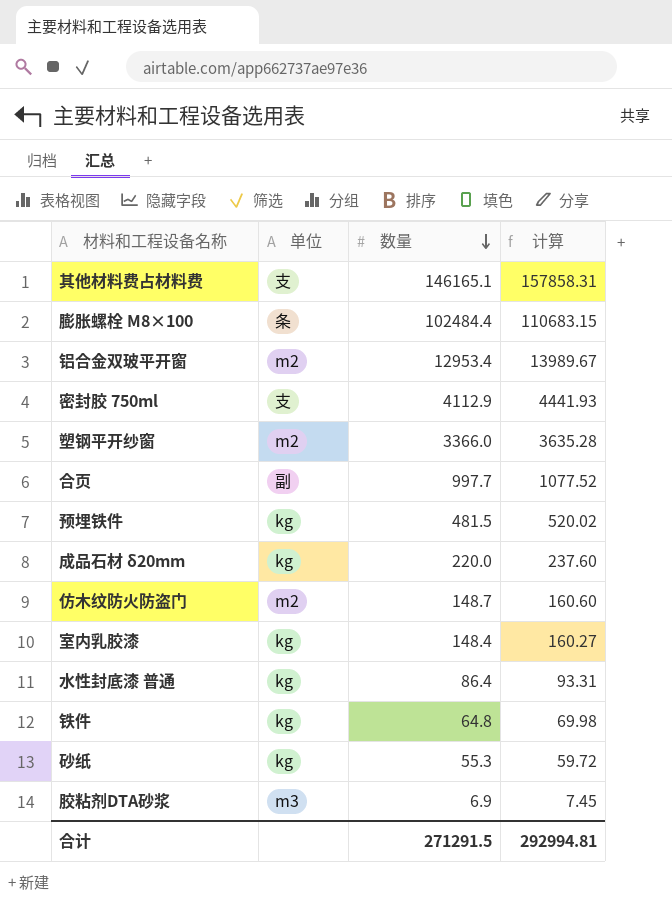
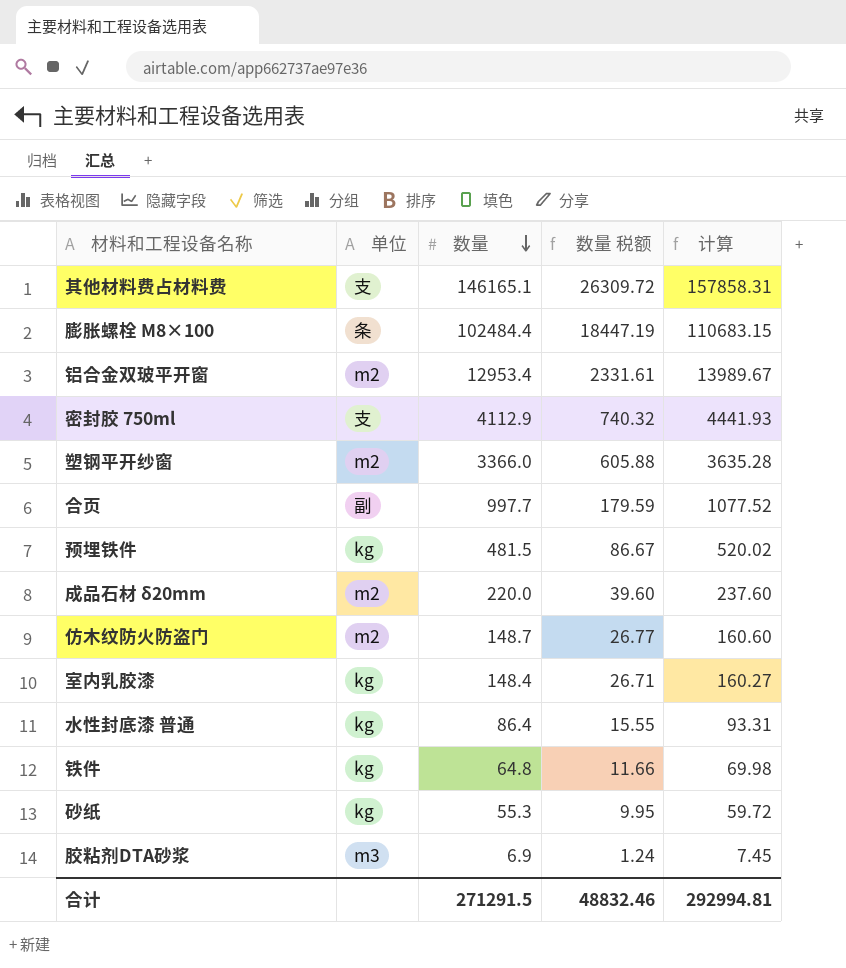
column 数量 税额 | formula: none -> [数量] * 0.18
成品石材 δ20mm | 单位: kg -> m2

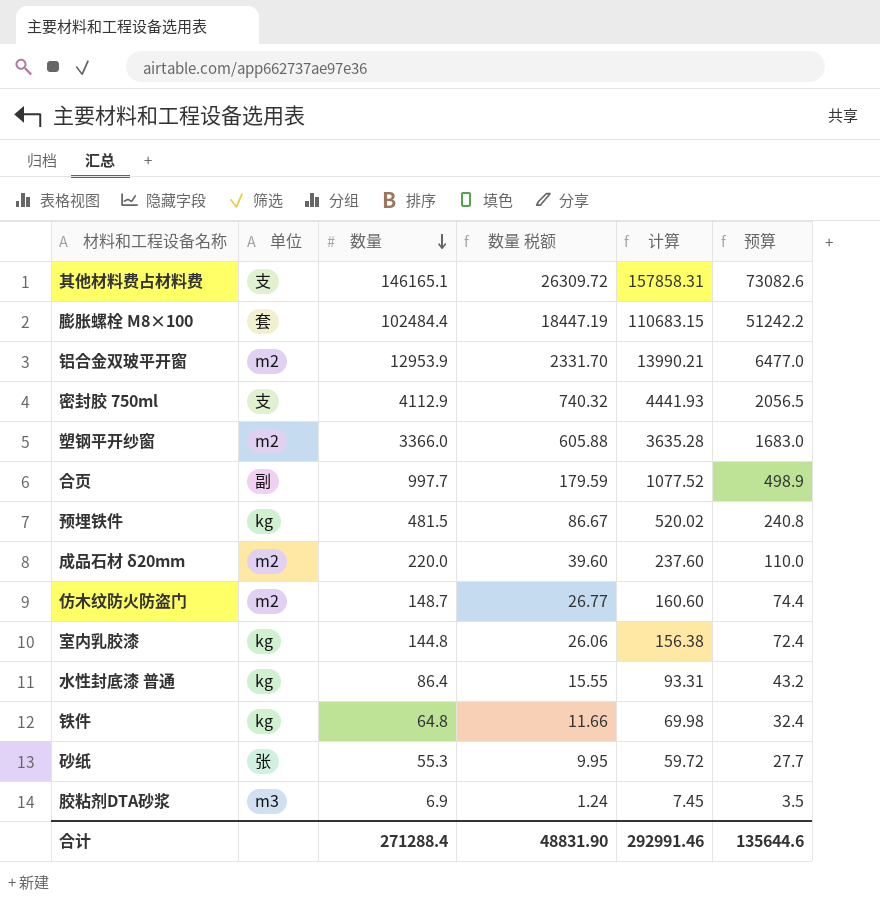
column 预算 | formula: none -> [数量] * 0.5
膨胀螺栓 M8×100 | 单位: 条 -> 套
铝合金双玻平开窗 | 数量: 12953.4 -> 12953.9
铝合金双玻平开窗 | 数量 税额: 2331.61 -> 2331.70
铝合金双玻平开窗 | 计算: 13989.67 -> 13990.21
室内乳胶漆 | 数量: 148.4 -> 144.8
室内乳胶漆 | 数量 税额: 26.71 -> 26.06
室内乳胶漆 | 计算: 160.27 -> 156.38
砂纸 | 单位: kg -> 张
合计 | 数量: 271291.5 -> 271288.4
合计 | 数量 税额: 48832.46 -> 48831.90
合计 | 计算: 292994.81 -> 292991.46

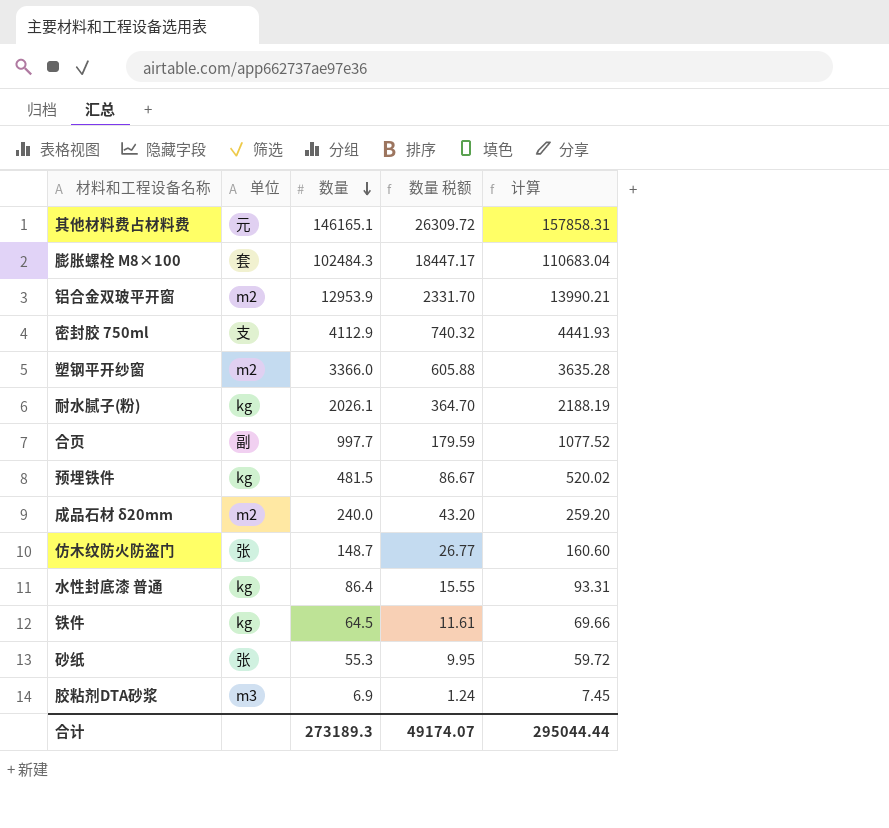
column 预算 | formula: [数量] * 0.5 -> none
row 室内乳胶漆: kg | 144.8 | 26.06 | 156.38 | 72.4 -> none
其他材料费占材料费 | 单位: 支 -> 元
膨胀螺栓 M8×100 | 数量: 102484.4 -> 102484.3
膨胀螺栓 M8×100 | 数量 税额: 18447.19 -> 18447.17
膨胀螺栓 M8×100 | 计算: 110683.15 -> 110683.04
row 耐水腻子(粉): none -> kg | 2026.1 | 364.70 | 2188.19
成品石材 δ20mm | 数量: 220.0 -> 240.0
成品石材 δ20mm | 数量 税额: 39.60 -> 43.20
成品石材 δ20mm | 计算: 237.60 -> 259.20
仿木纹防火防盗门 | 单位: m2 -> 张
铁件 | 数量: 64.8 -> 64.5
铁件 | 数量 税额: 11.66 -> 11.61
铁件 | 计算: 69.98 -> 69.66
合计 | 数量: 271288.4 -> 273189.3
合计 | 数量 税额: 48831.90 -> 49174.07
合计 | 计算: 292991.46 -> 295044.44

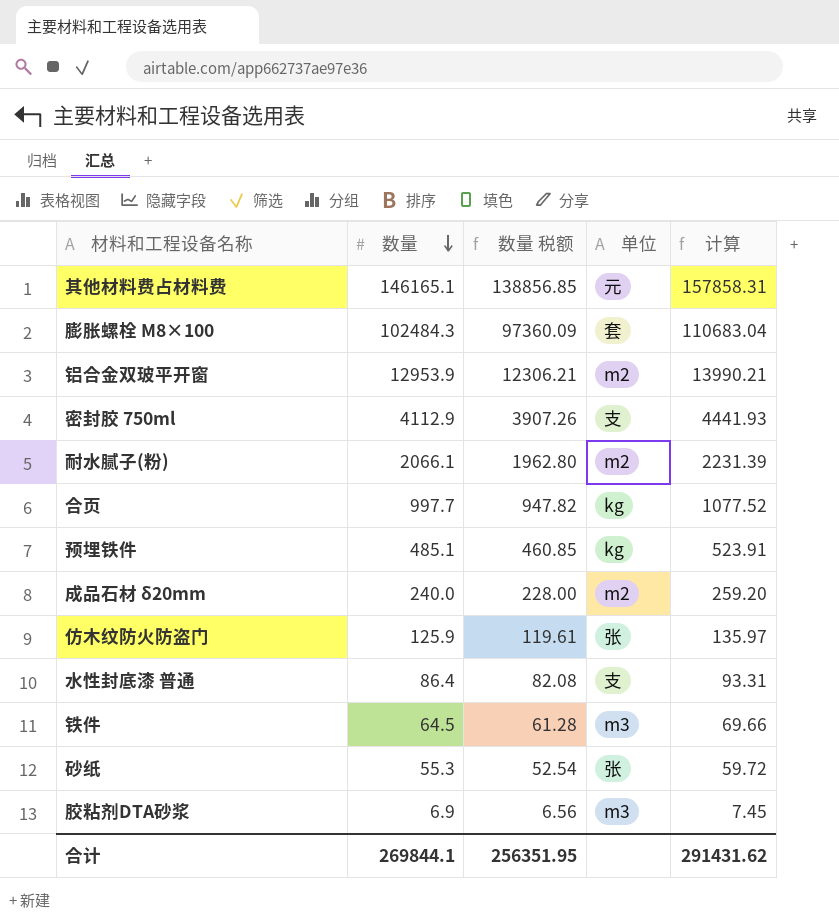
column 数量 税额 | formula: [数量] * 0.18 -> [数量] * 0.95
column 单位 | position: 2 -> 4
row 塑钢平开纱窗: m2 | 3366.0 | 605.88 | 3635.28 -> none
耐水腻子(粉) | 数量: 2026.1 -> 2066.1
耐水腻子(粉) | 单位: kg -> m2
耐水腻子(粉) | 计算: 2188.19 -> 2231.39
合页 | 单位: 副 -> kg
预埋铁件 | 数量: 481.5 -> 485.1
预埋铁件 | 计算: 520.02 -> 523.91
仿木纹防火防盗门 | 数量: 148.7 -> 125.9
仿木纹防火防盗门 | 计算: 160.60 -> 135.97
水性封底漆 普通 | 单位: kg -> 支
铁件 | 单位: kg -> m3
合计 | 数量: 273189.3 -> 269844.1
合计 | 数量 税额: 49174.07 -> 256351.95
合计 | 计算: 295044.44 -> 291431.62

